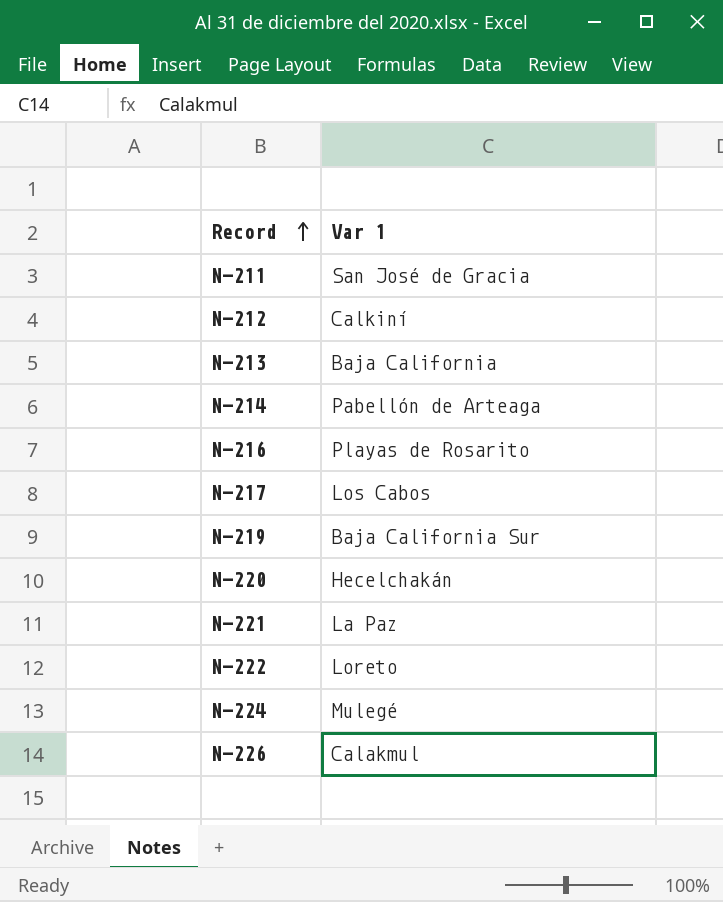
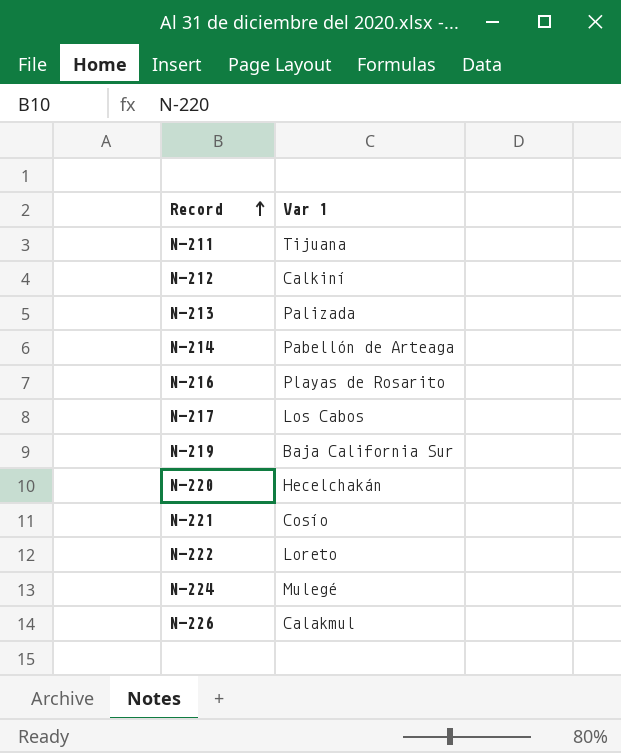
N-211 | Var 1: San José de Gracia -> Tijuana
N-213 | Var 1: Baja California -> Palizada
N-221 | Var 1: La Paz -> Cosío

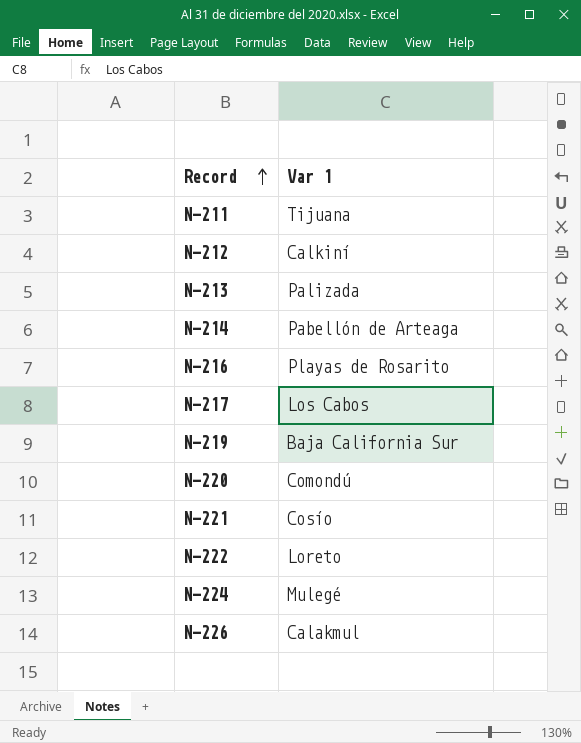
N-220 | Var 1: Hecelchakán -> Comondú

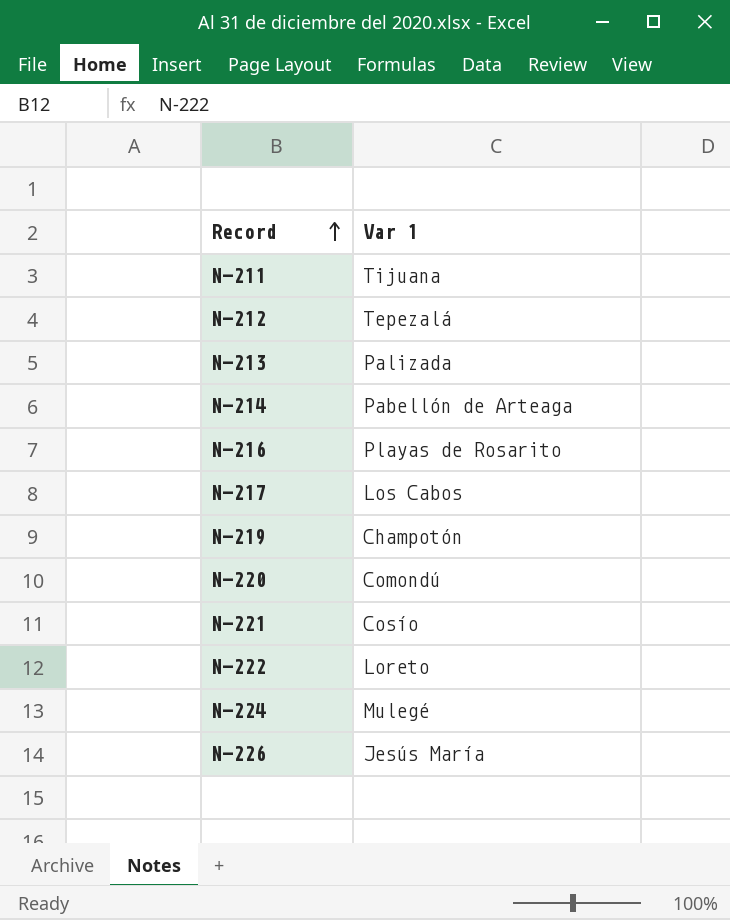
N-212 | Var 1: Calkiní -> Tepezalá
N-219 | Var 1: Baja California Sur -> Champotón
N-226 | Var 1: Calakmul -> Jesús María

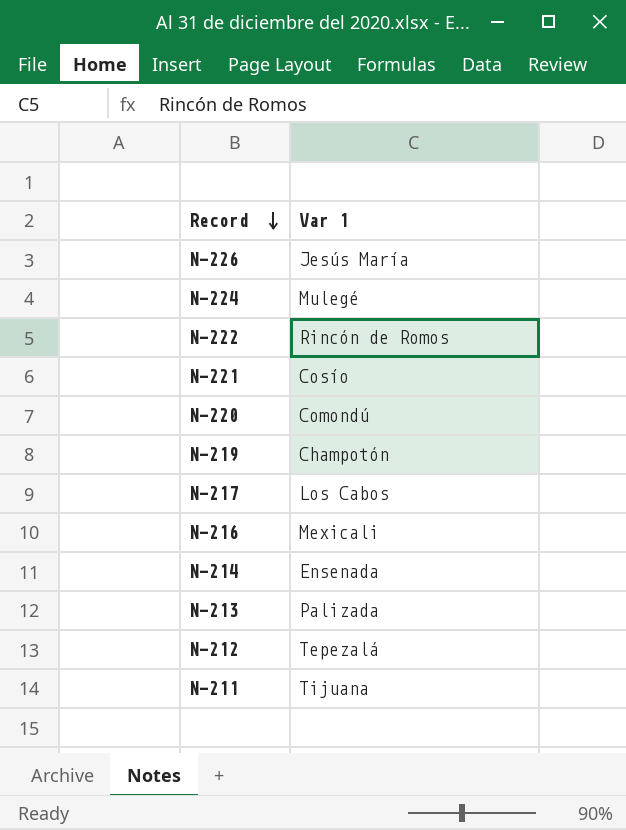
row order: Record ascending -> Record descending
N-222 | Var 1: Loreto -> Rincón de Romos
N-216 | Var 1: Playas de Rosarito -> Mexicali
N-214 | Var 1: Pabellón de Arteaga -> Ensenada

